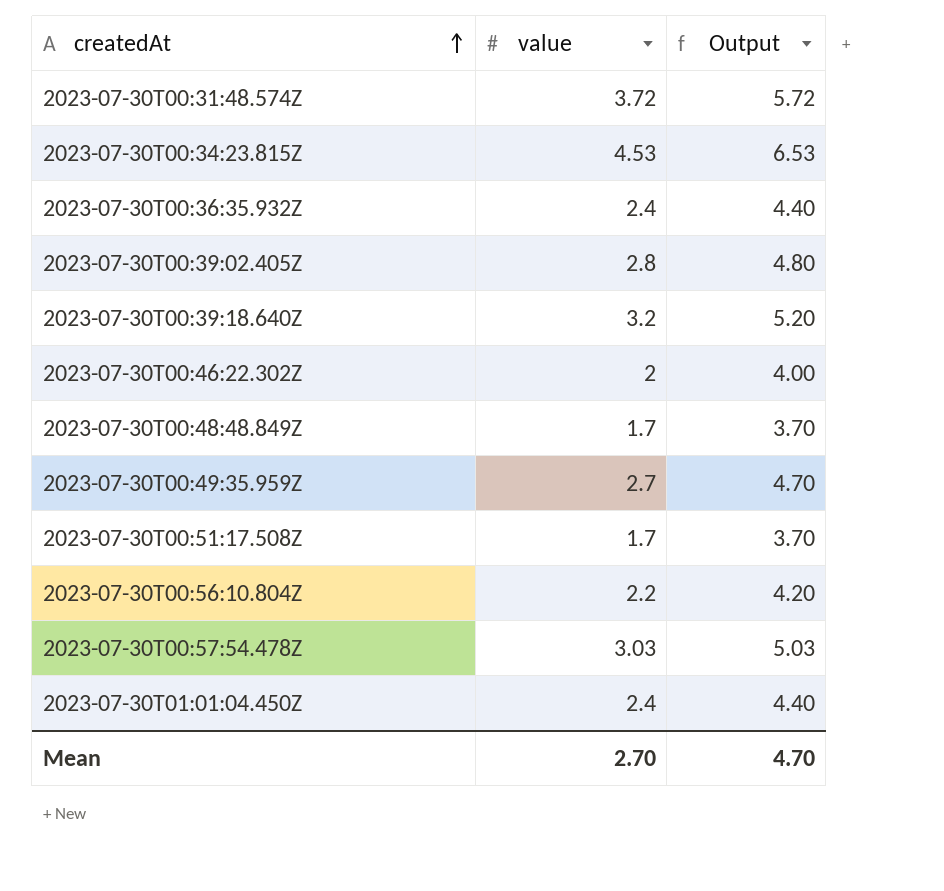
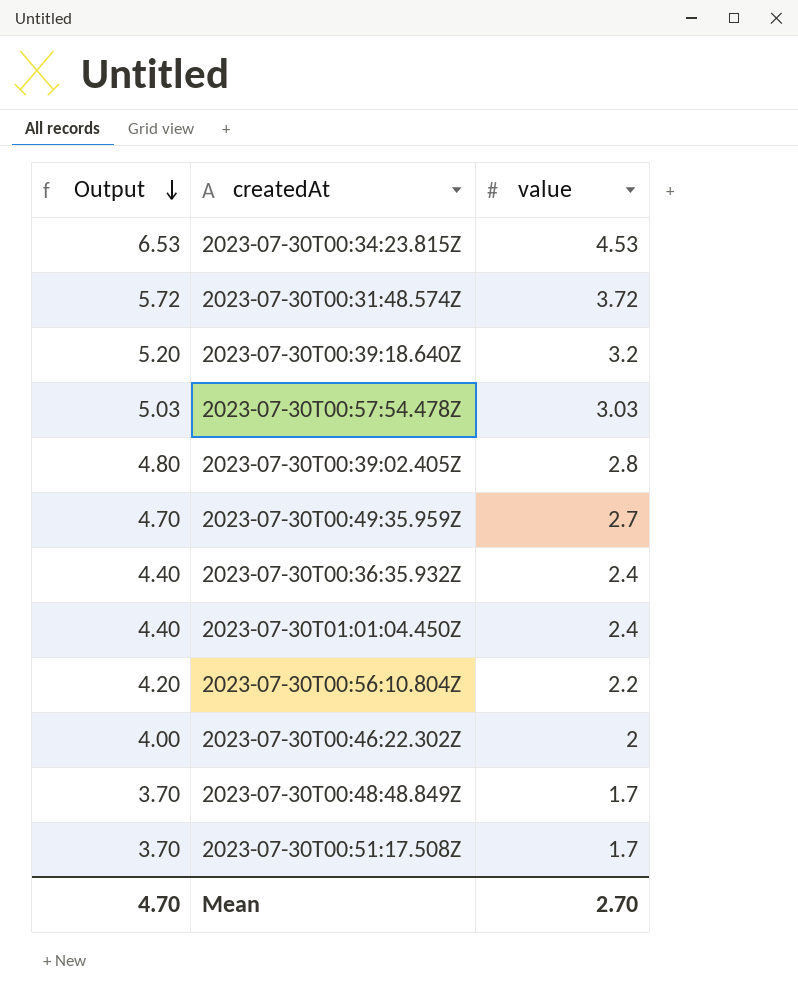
row order: createdAt ascending -> Output descending
column Output | position: 3 -> 1

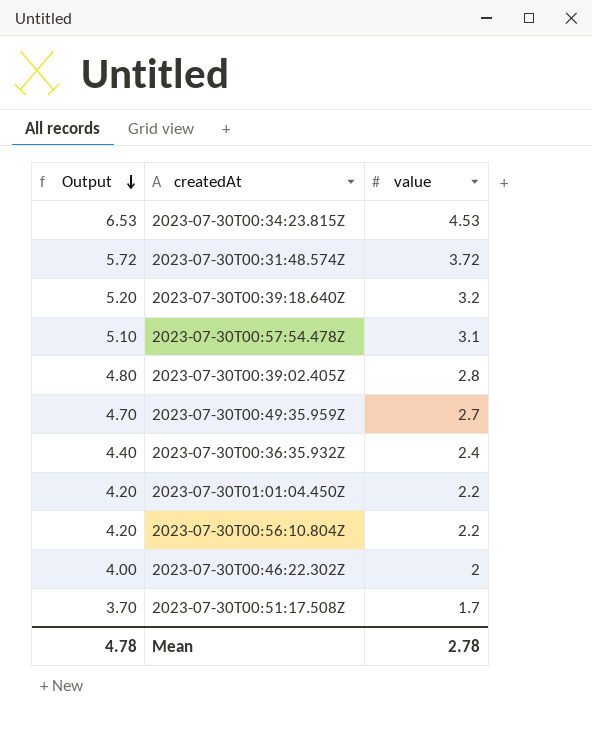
row 2023-07-30T00:48:48.849Z: 3.70 | 1.7 -> none
2023-07-30T00:57:54.478Z | Output: 5.03 -> 5.10
2023-07-30T00:57:54.478Z | value: 3.03 -> 3.1
2023-07-30T01:01:04.450Z | Output: 4.40 -> 4.20
2023-07-30T01:01:04.450Z | value: 2.4 -> 2.2
Mean | Output: 4.70 -> 4.78
Mean | value: 2.70 -> 2.78

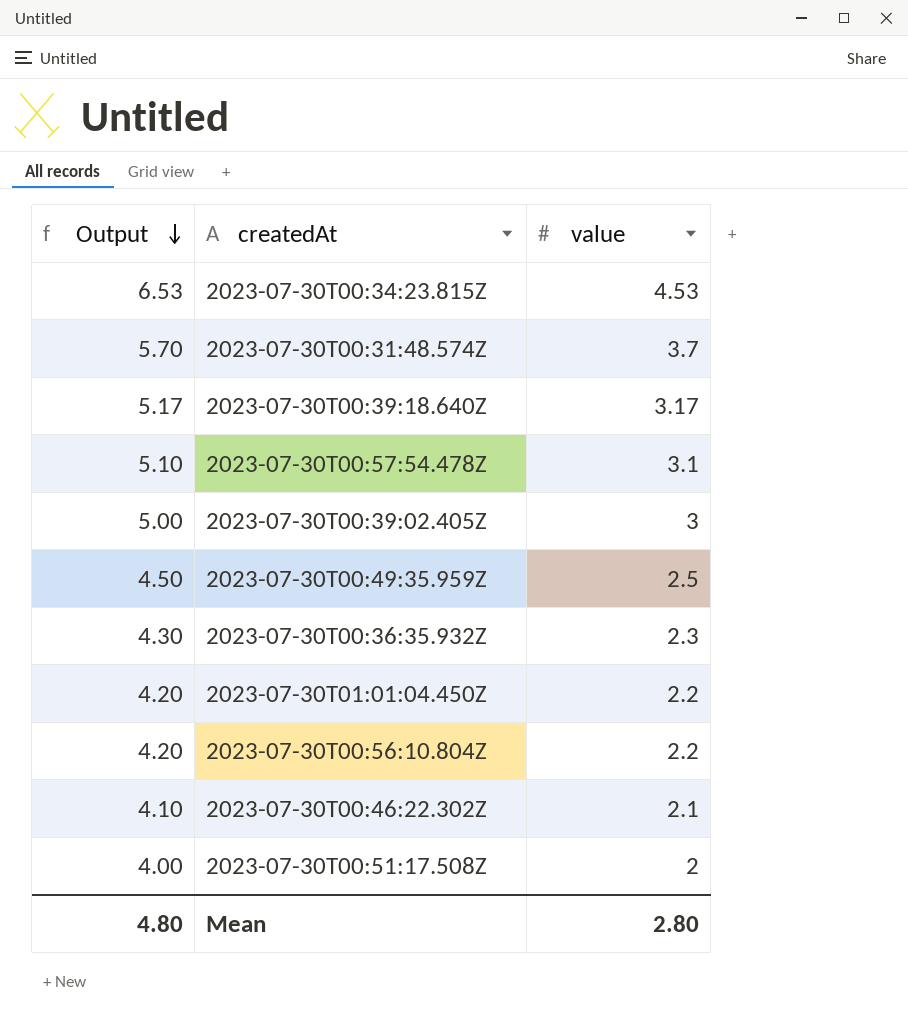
2023-07-30T00:31:48.574Z | Output: 5.72 -> 5.70
2023-07-30T00:31:48.574Z | value: 3.72 -> 3.7
2023-07-30T00:39:18.640Z | Output: 5.20 -> 5.17
2023-07-30T00:39:18.640Z | value: 3.2 -> 3.17
2023-07-30T00:39:02.405Z | Output: 4.80 -> 5.00
2023-07-30T00:39:02.405Z | value: 2.8 -> 3
2023-07-30T00:49:35.959Z | Output: 4.70 -> 4.50
2023-07-30T00:49:35.959Z | value: 2.7 -> 2.5
2023-07-30T00:36:35.932Z | Output: 4.40 -> 4.30
2023-07-30T00:36:35.932Z | value: 2.4 -> 2.3
2023-07-30T00:46:22.302Z | Output: 4.00 -> 4.10
2023-07-30T00:46:22.302Z | value: 2 -> 2.1
2023-07-30T00:51:17.508Z | Output: 3.70 -> 4.00
2023-07-30T00:51:17.508Z | value: 1.7 -> 2
Mean | Output: 4.78 -> 4.80
Mean | value: 2.78 -> 2.80

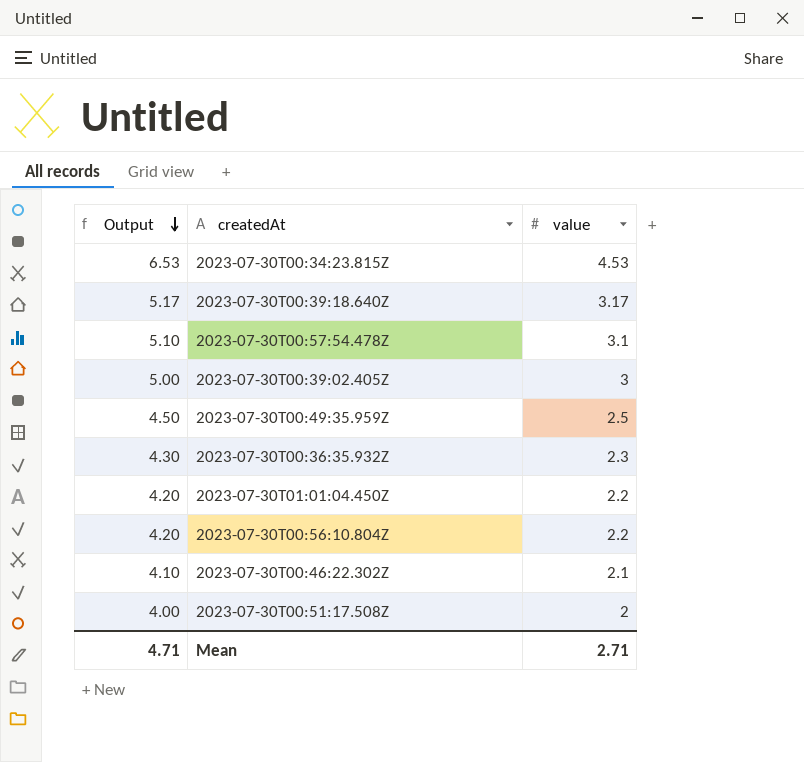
row 2023-07-30T00:31:48.574Z: 5.70 | 3.7 -> none
Mean | Output: 4.80 -> 4.71
Mean | value: 2.80 -> 2.71

